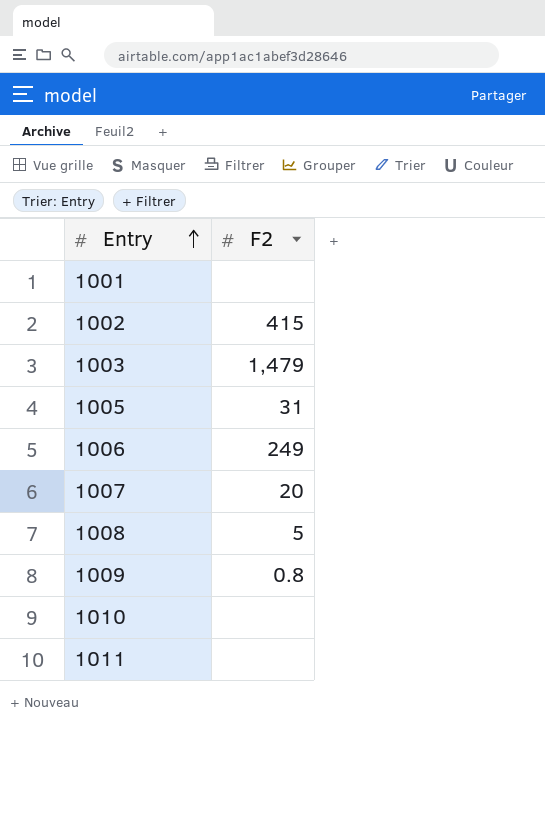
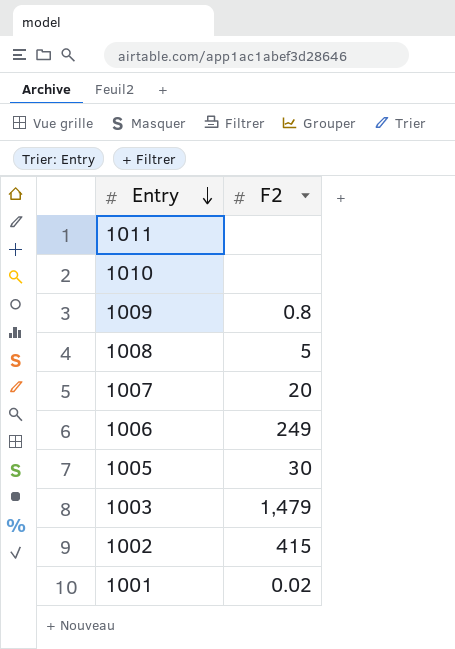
row order: Entry ascending -> Entry descending
1005 | F2: 31 -> 30
1001 | F2: none -> 0.02

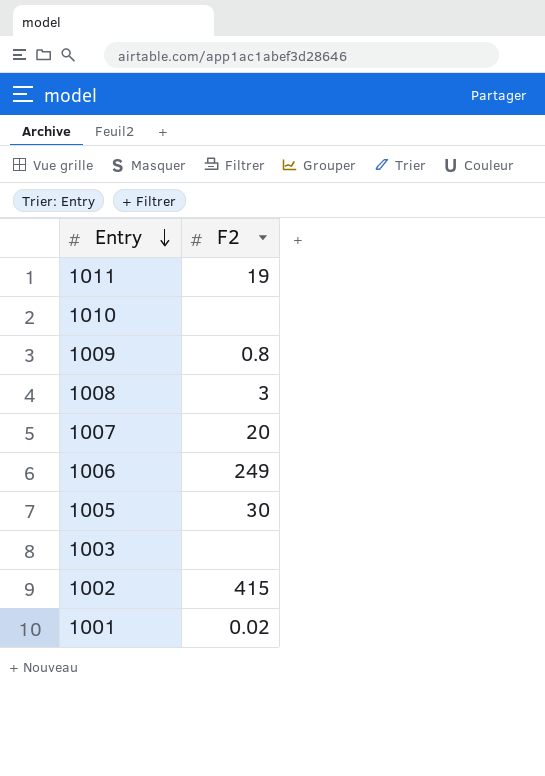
1011 | F2: none -> 19
1008 | F2: 5 -> 3
1003 | F2: 1,479 -> none

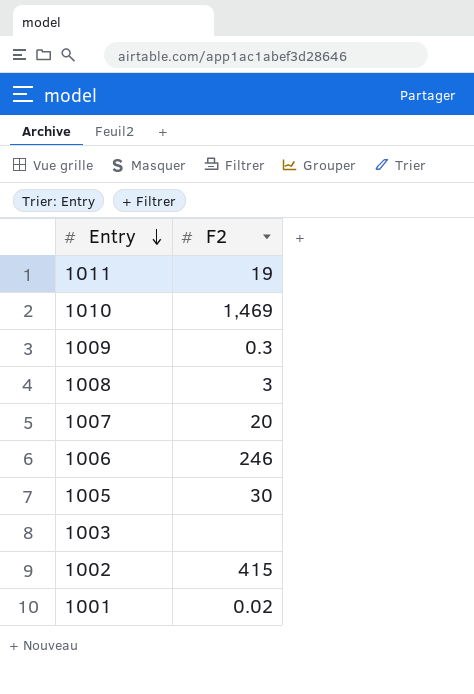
1010 | F2: none -> 1,469
1009 | F2: 0.8 -> 0.3
1006 | F2: 249 -> 246

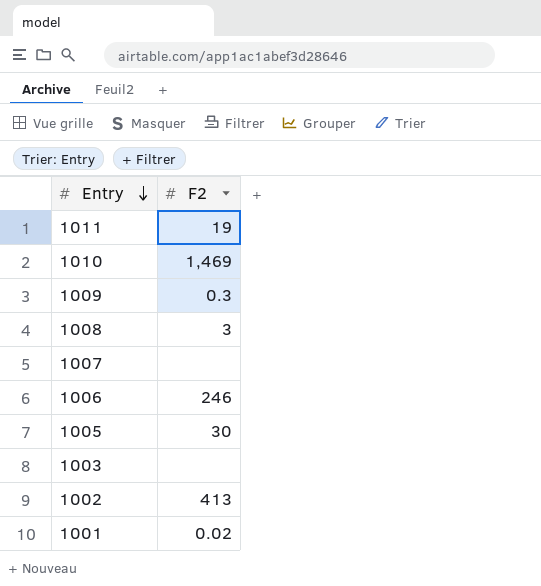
1007 | F2: 20 -> none
1002 | F2: 415 -> 413

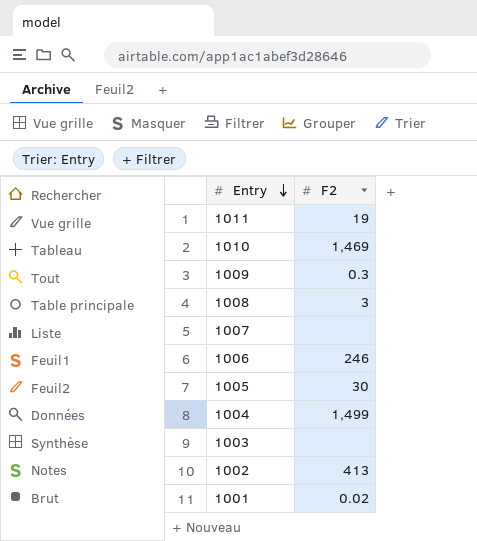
row 1004: none -> 1,499

